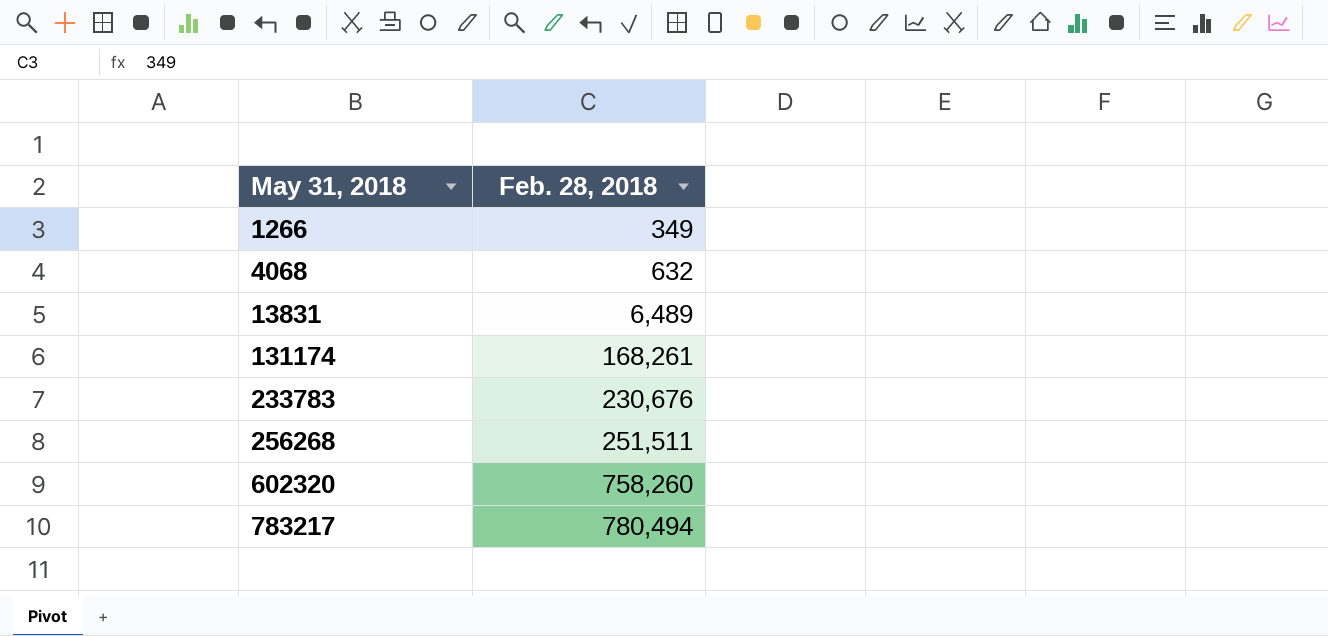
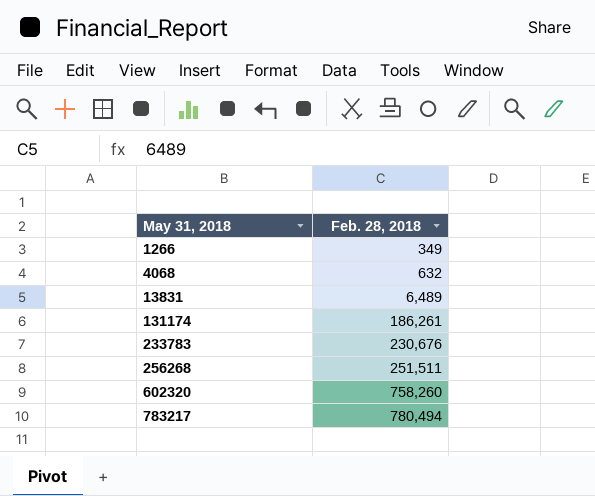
131174 | Feb. 28, 2018: 168,261 -> 186,261

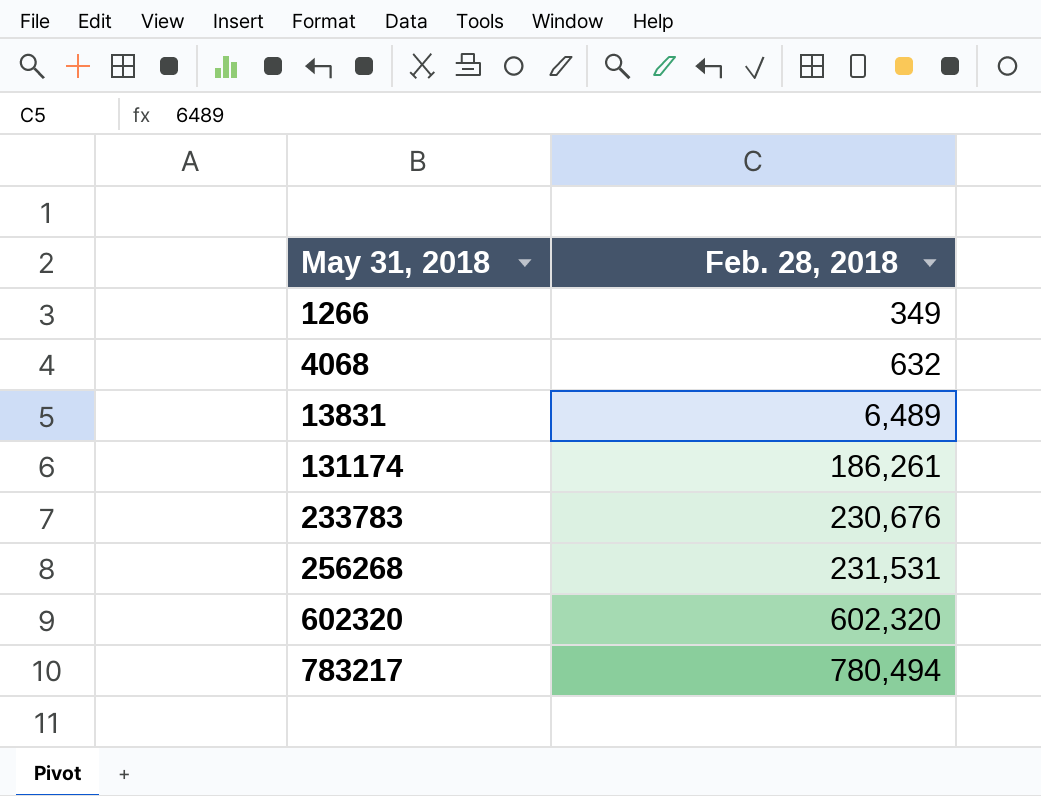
256268 | Feb. 28, 2018: 251,511 -> 231,531
602320 | Feb. 28, 2018: 758,260 -> 602,320

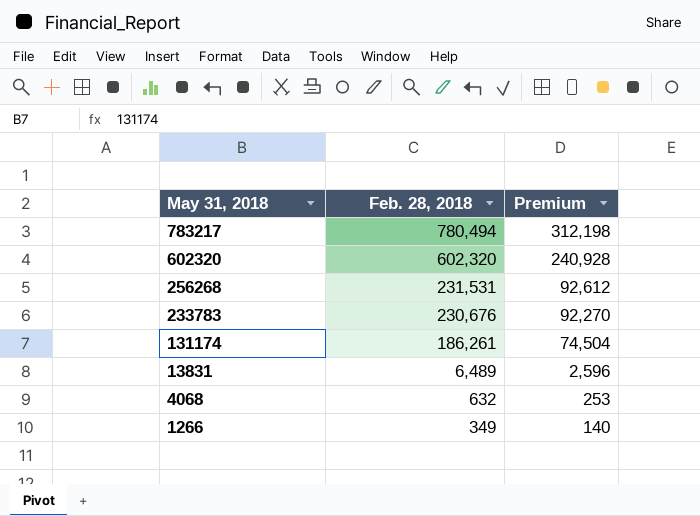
row order: May 31, 2018 ascending -> May 31, 2018 descending
column Premium | formula: none -> [Feb. 28, 2018] * 0.4

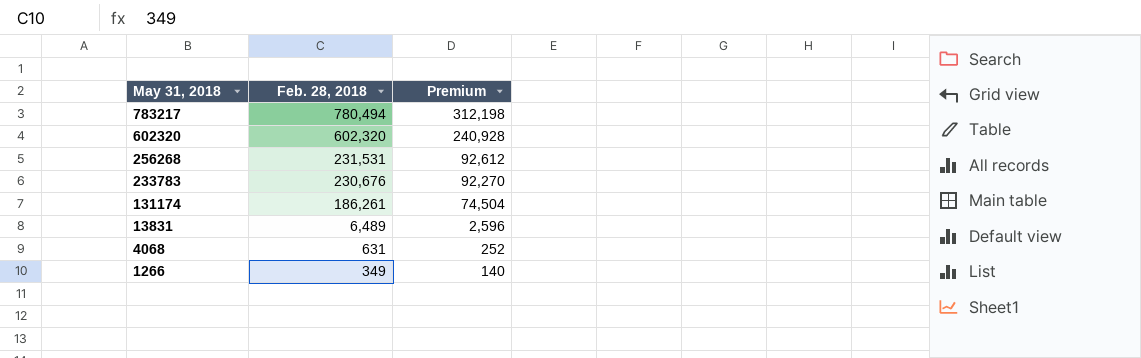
4068 | Feb. 28, 2018: 632 -> 631
4068 | Premium: 253 -> 252

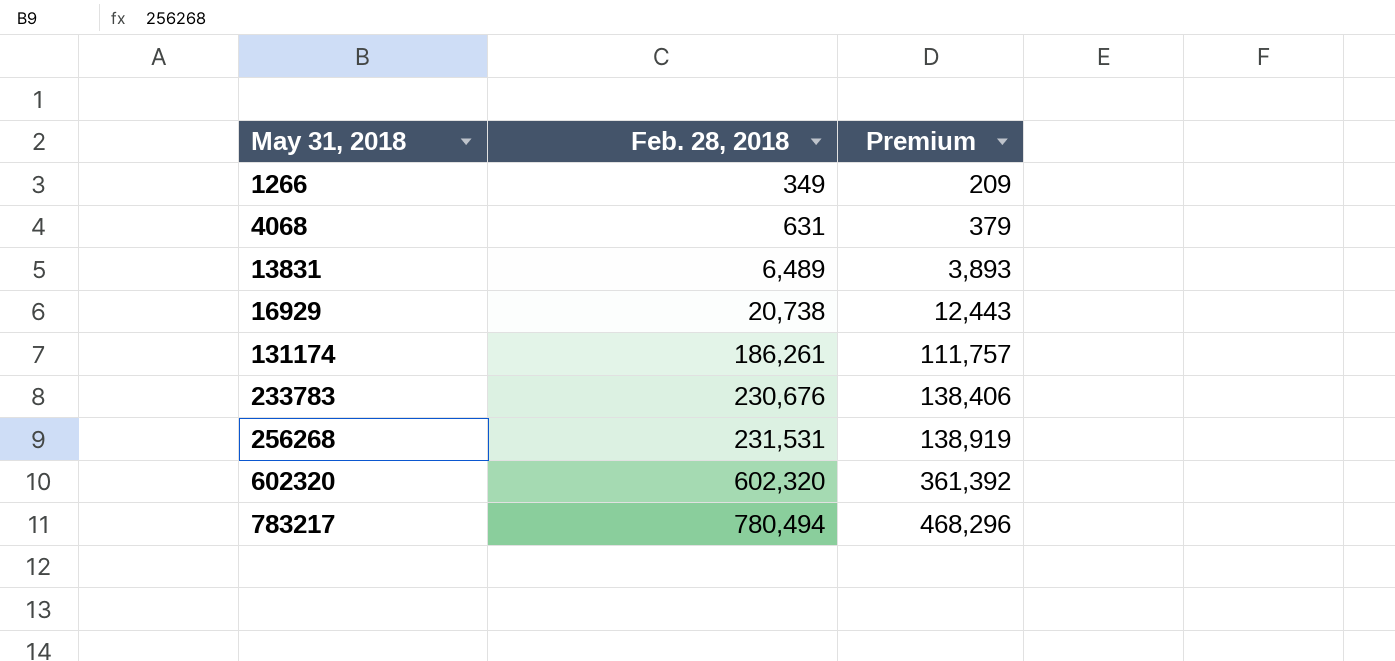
row order: May 31, 2018 descending -> May 31, 2018 ascending
column Premium | formula: [Feb. 28, 2018] * 0.4 -> [Feb. 28, 2018] * 0.6
row 16929: none -> 20,738 | 12,443

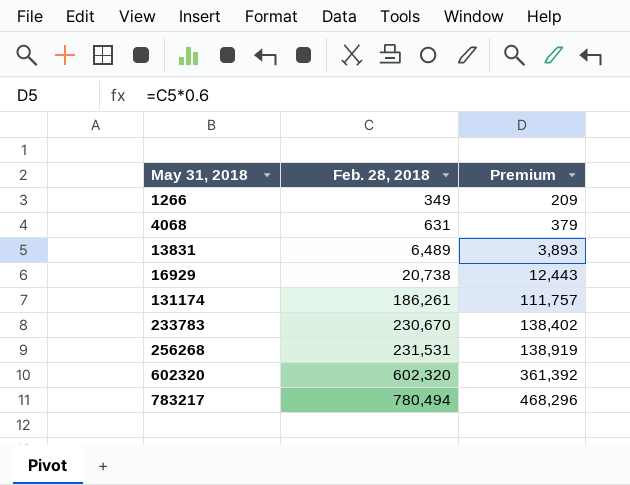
233783 | Feb. 28, 2018: 230,676 -> 230,670
233783 | Premium: 138,406 -> 138,402

